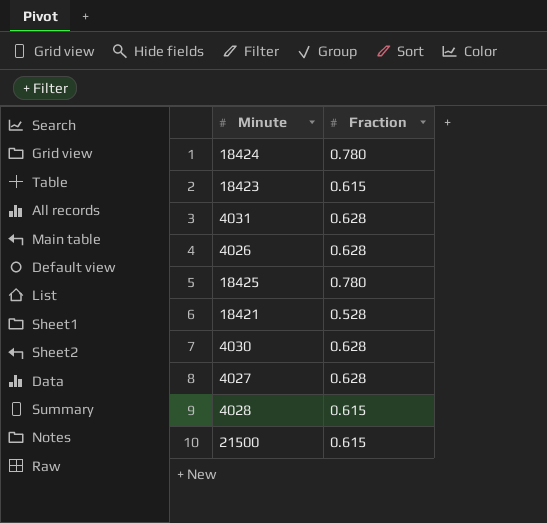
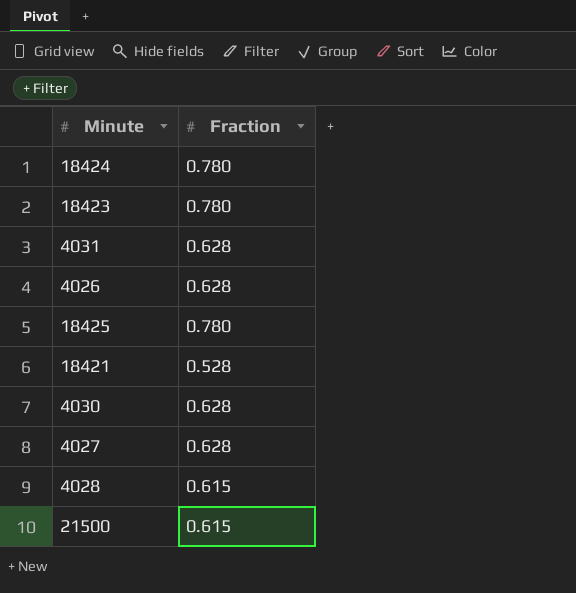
18423 | Fraction: 0.615 -> 0.780

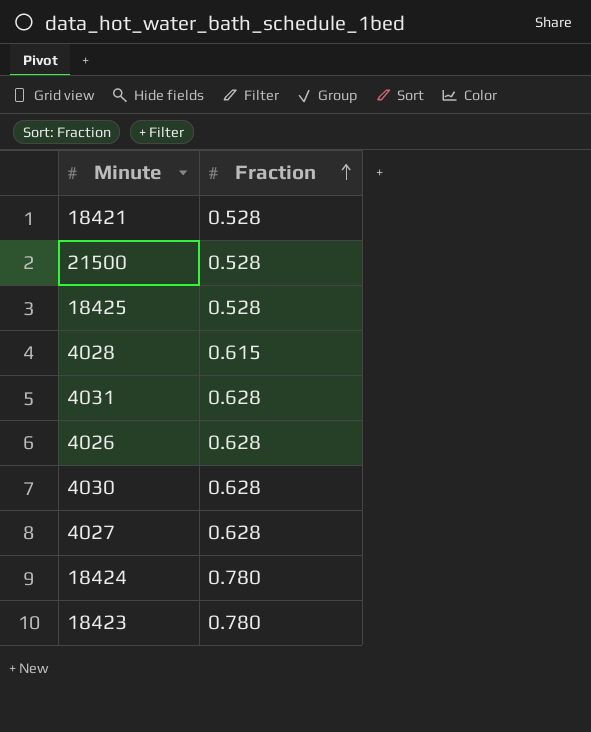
row order: none -> Fraction ascending
21500 | Fraction: 0.615 -> 0.528
18425 | Fraction: 0.780 -> 0.528

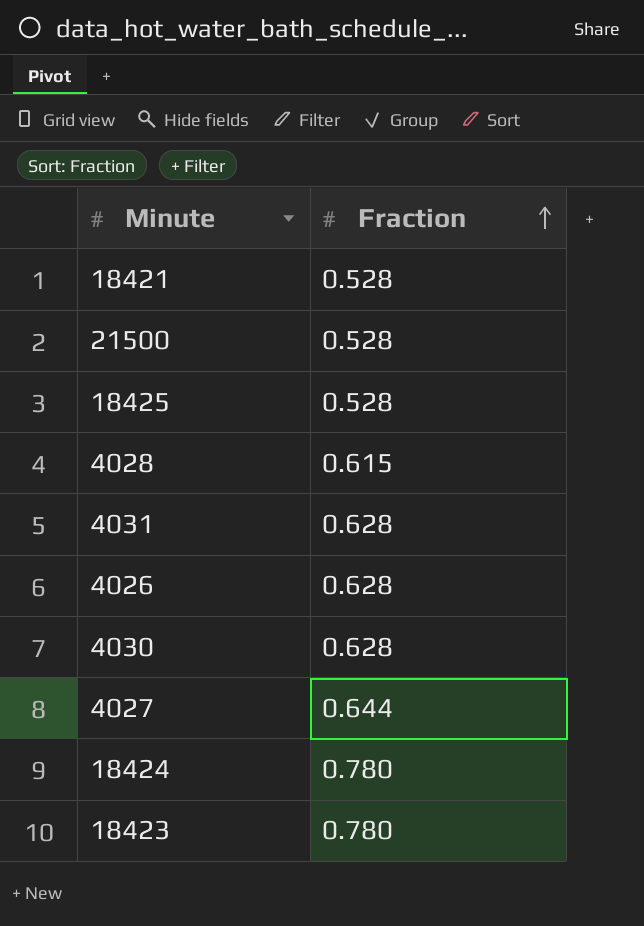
4027 | Fraction: 0.628 -> 0.644

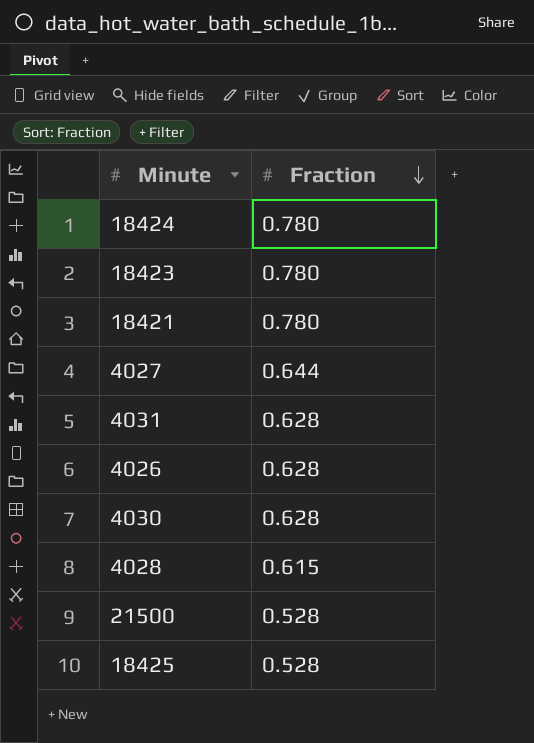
row order: Fraction ascending -> Fraction descending
18421 | Fraction: 0.528 -> 0.780

